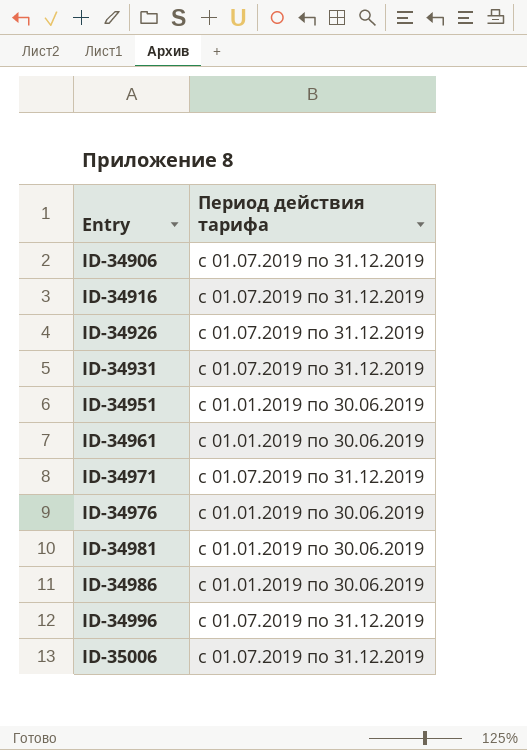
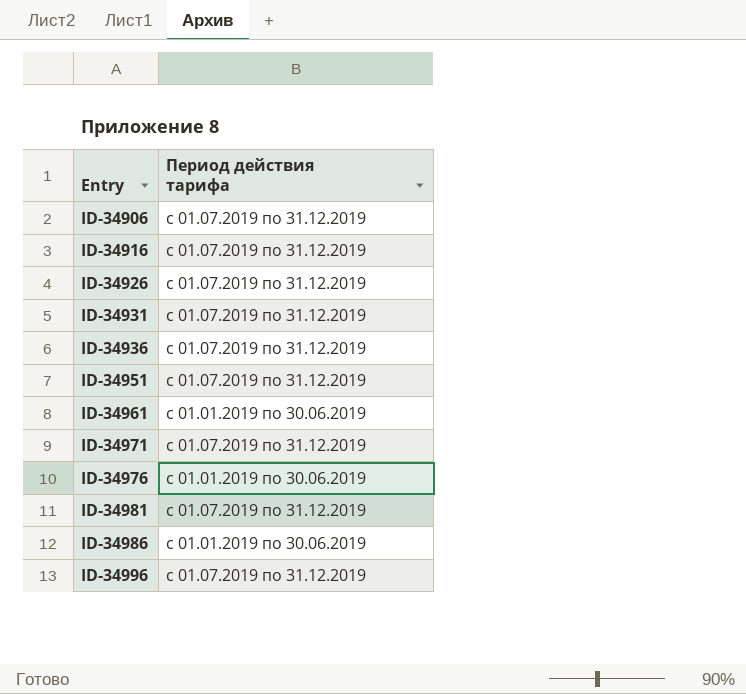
row ID-35006: с 01.07.2019 по 31.12.2019 -> none
row ID-34936: none -> с 01.07.2019 по 31.12.2019
ID-34951 | Период действия тарифа: с 01.01.2019 по 30.06.2019 -> с 01.07.2019 по 31.12.2019
ID-34981 | Период действия тарифа: с 01.01.2019 по 30.06.2019 -> с 01.07.2019 по 31.12.2019

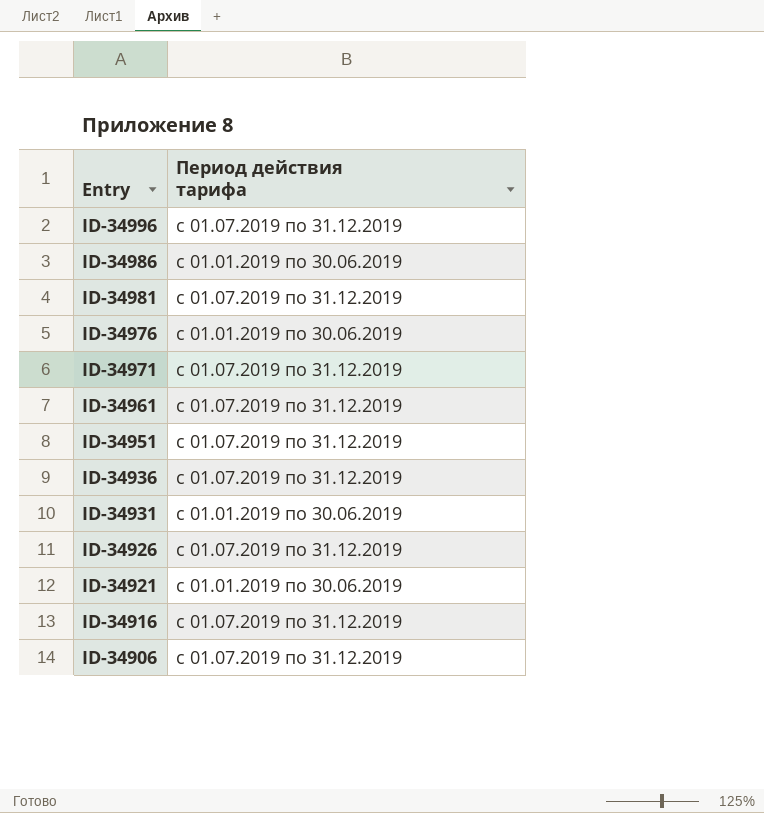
row order: Entry ascending -> Entry descending
ID-34961 | Период действия тарифа: с 01.01.2019 по 30.06.2019 -> с 01.07.2019 по 31.12.2019
ID-34931 | Период действия тарифа: с 01.07.2019 по 31.12.2019 -> с 01.01.2019 по 30.06.2019
row ID-34921: none -> с 01.01.2019 по 30.06.2019

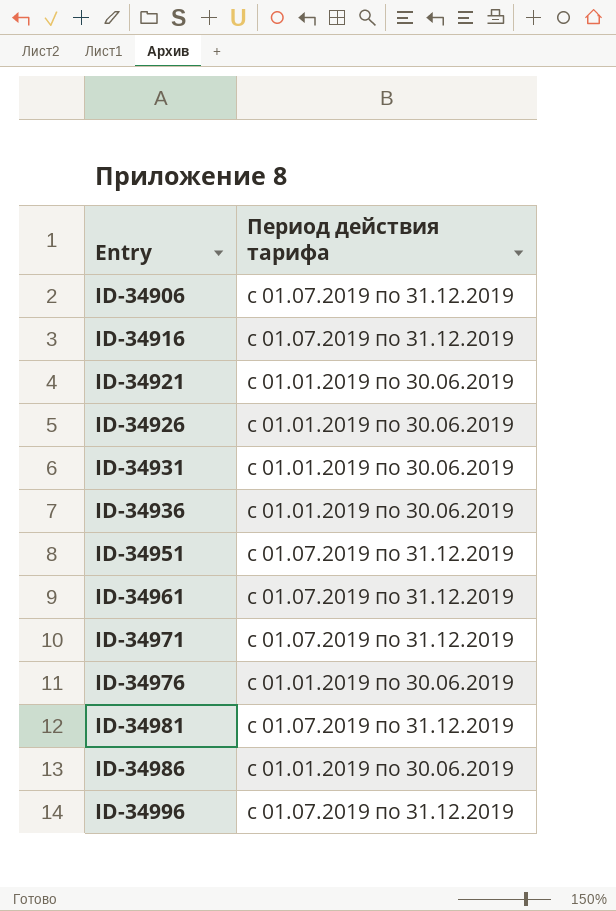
row order: Entry descending -> Entry ascending
ID-34926 | Период действия тарифа: с 01.07.2019 по 31.12.2019 -> с 01.01.2019 по 30.06.2019
ID-34936 | Период действия тарифа: с 01.07.2019 по 31.12.2019 -> с 01.01.2019 по 30.06.2019

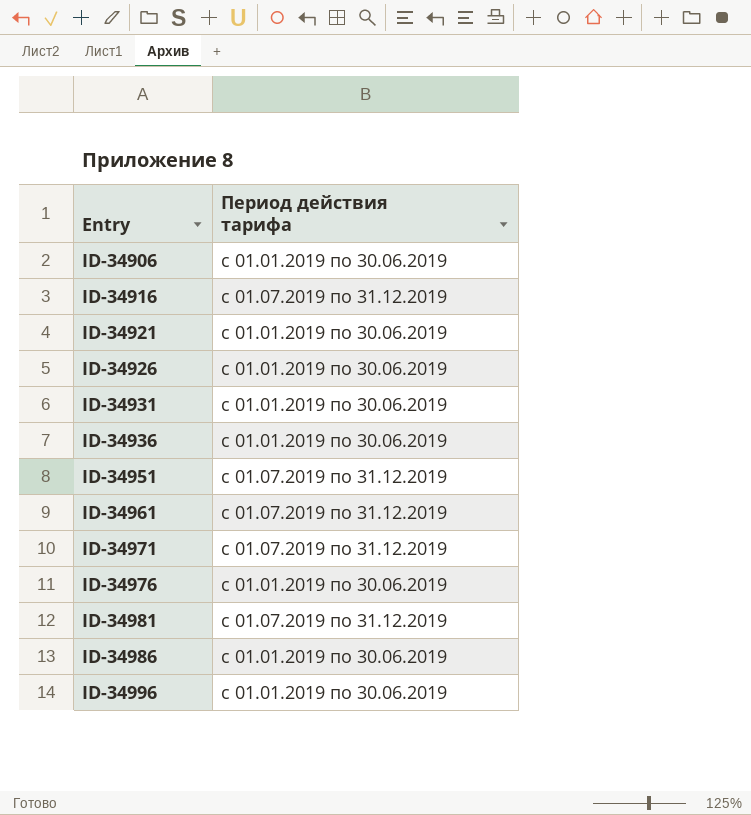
ID-34906 | Период действия тарифа: с 01.07.2019 по 31.12.2019 -> с 01.01.2019 по 30.06.2019
ID-34996 | Период действия тарифа: с 01.07.2019 по 31.12.2019 -> с 01.01.2019 по 30.06.2019

